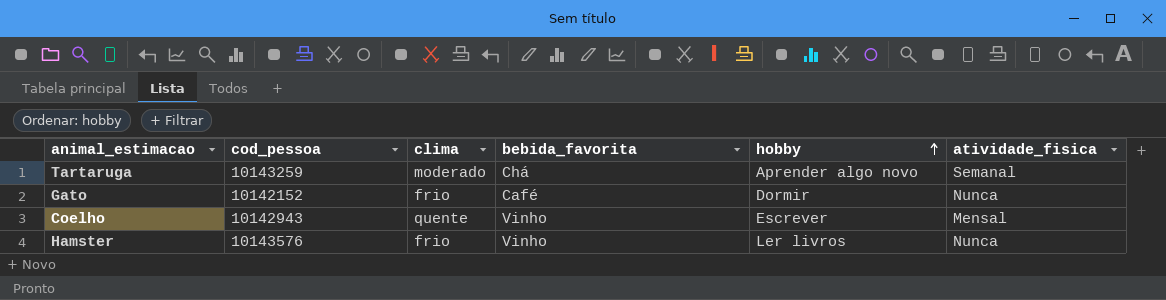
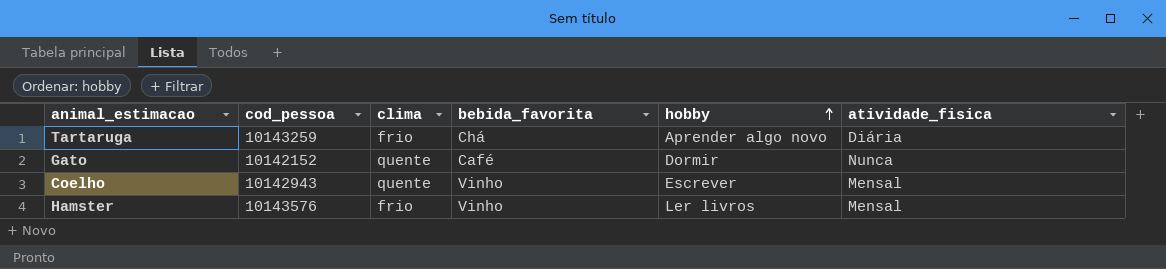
Tartaruga | clima: moderado -> frio
Tartaruga | atividade_fisica: Semanal -> Diária
Gato | clima: frio -> quente
Hamster | atividade_fisica: Nunca -> Mensal

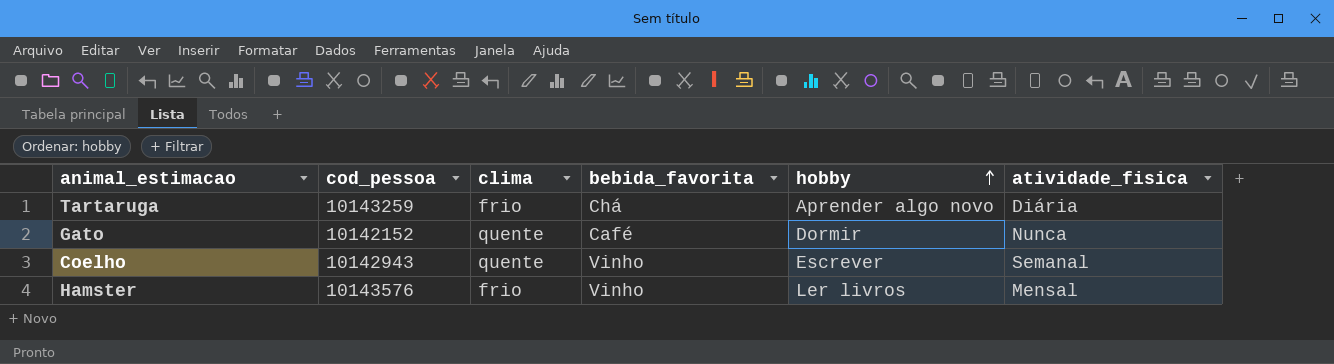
Coelho | atividade_fisica: Mensal -> Semanal

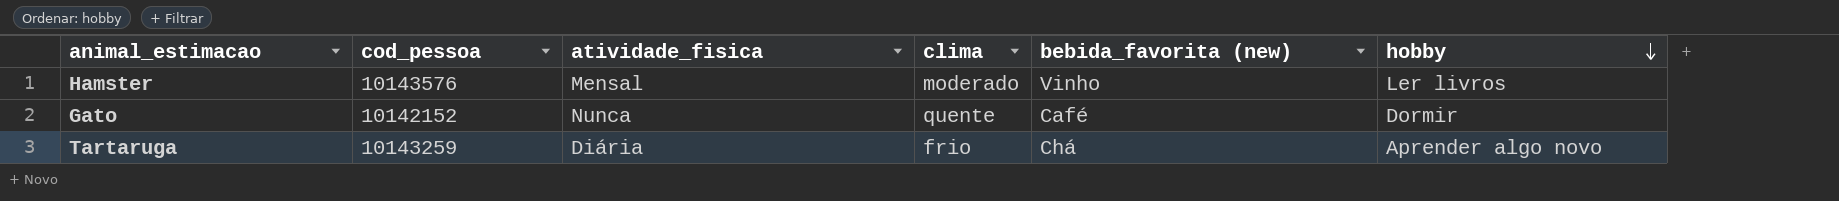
row order: hobby ascending -> hobby descending
column atividade_fisica | position: 6 -> 3
column name: bebida_favorita -> bebida_favorita (new)
row Coelho: 10142943 | quente | Vinho | Escrever | Semanal -> none
Hamster | clima: frio -> moderado

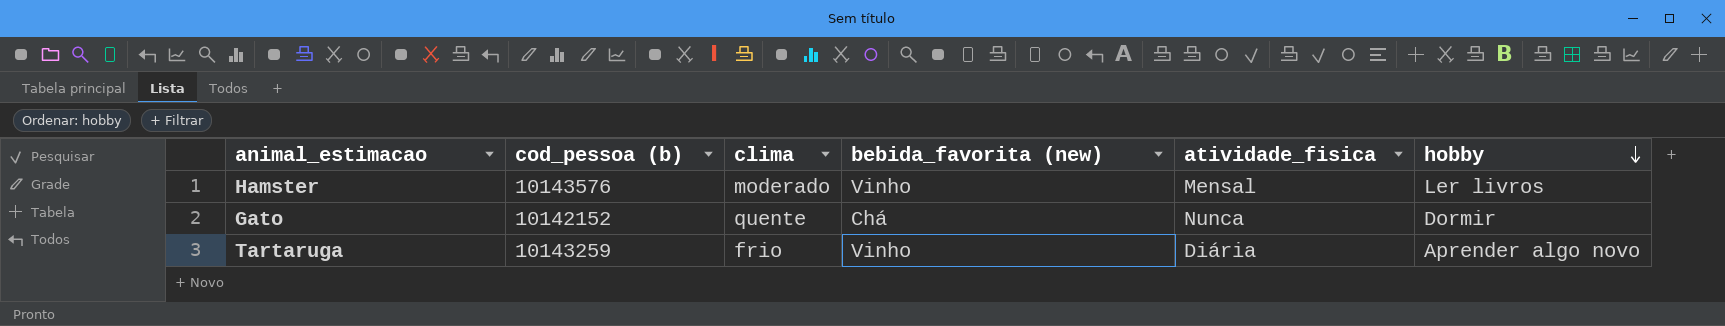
column name: cod_pessoa -> cod_pessoa (b)
column atividade_fisica | position: 3 -> 5
Gato | bebida_favorita (new): Café -> Chá
Tartaruga | bebida_favorita (new): Chá -> Vinho

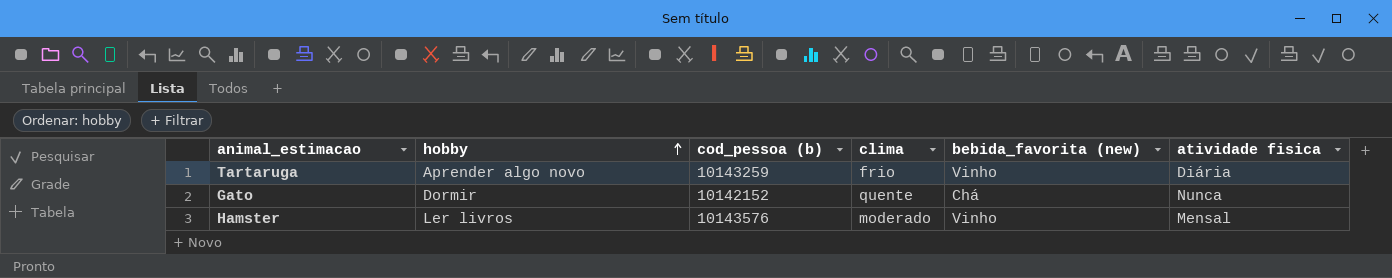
row order: hobby descending -> hobby ascending
column hobby | position: 6 -> 2
column name: atividade_fisica -> atividade fisica

